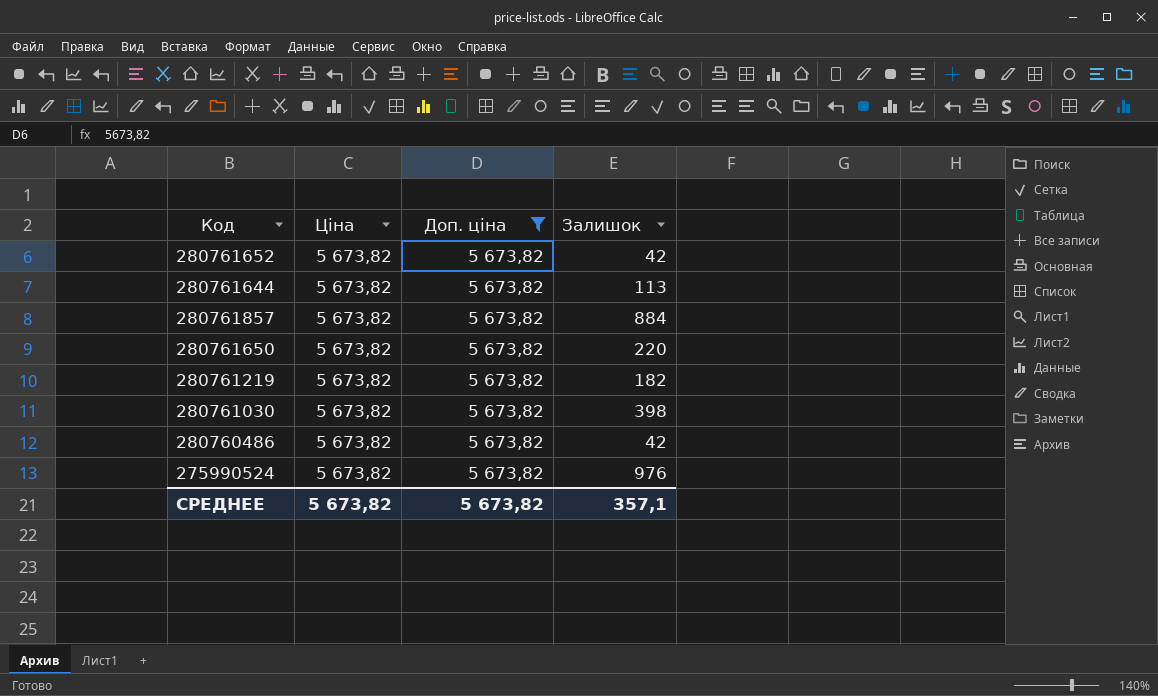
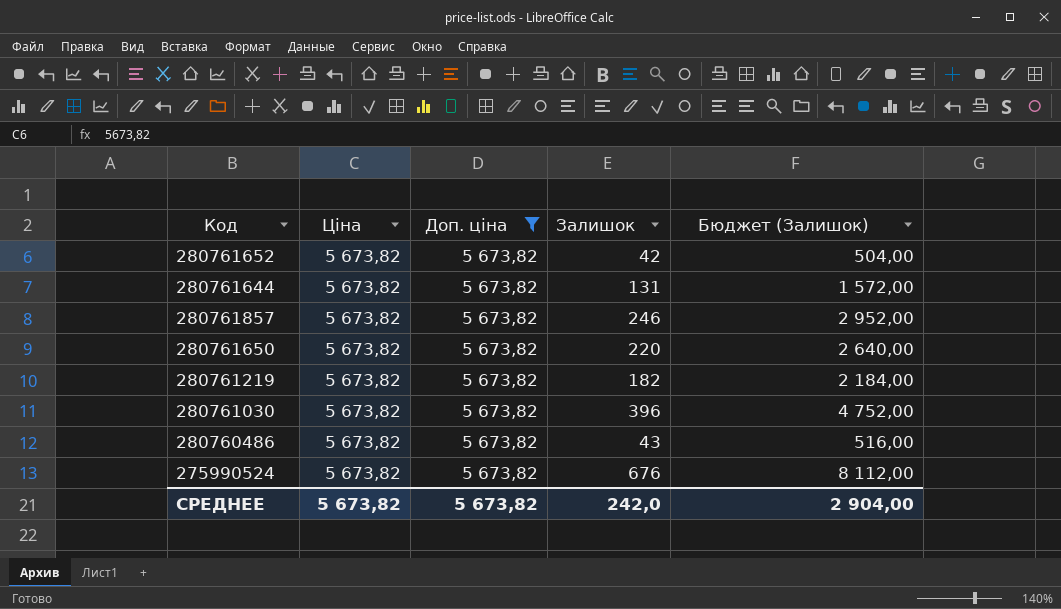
column Бюджет (Залишок) | formula: none -> [Залишок] * 12
280761644 | Залишок: 113 -> 131
280761857 | Залишок: 884 -> 246
280761030 | Залишок: 398 -> 396
280760486 | Залишок: 42 -> 43
275990524 | Залишок: 976 -> 676
СРЕДНЕЕ | Залишок: 357,1 -> 242,0

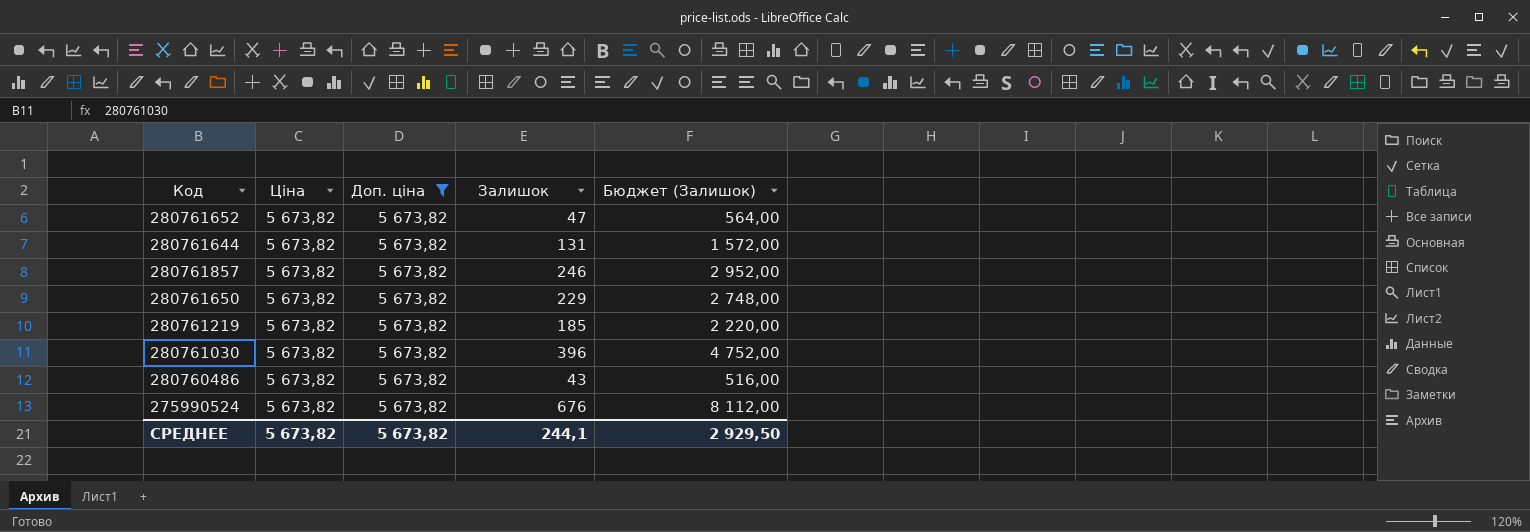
280761652 | Залишок: 42 -> 47
280761652 | Бюджет (Залишок): 504,00 -> 564,00
280761650 | Залишок: 220 -> 229
280761650 | Бюджет (Залишок): 2 640,00 -> 2 748,00
280761219 | Залишок: 182 -> 185
280761219 | Бюджет (Залишок): 2 184,00 -> 2 220,00
СРЕДНЕЕ | Залишок: 242,0 -> 244,1
СРЕДНЕЕ | Бюджет (Залишок): 2 904,00 -> 2 929,50

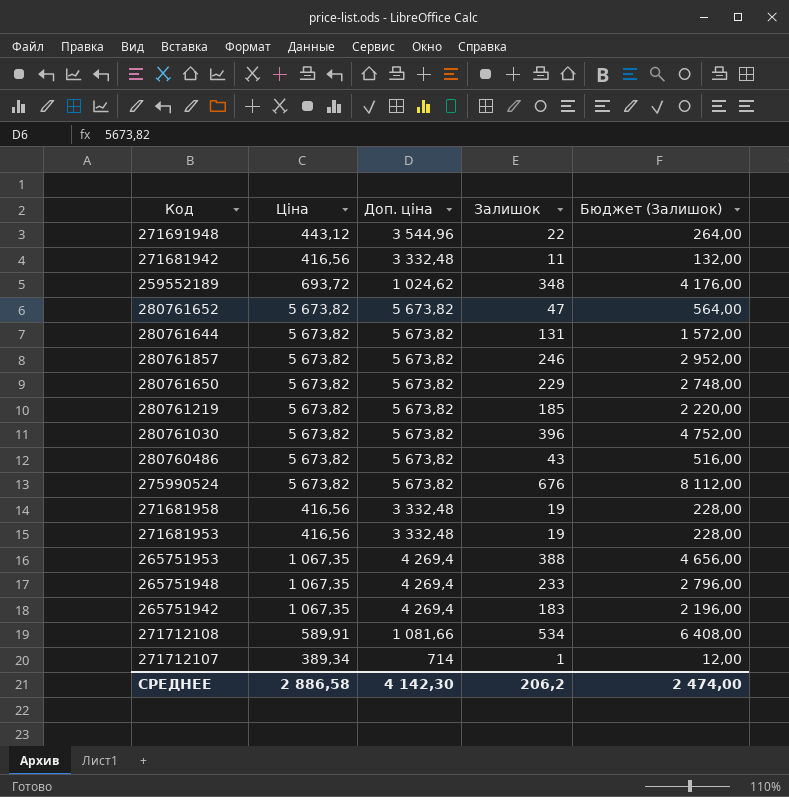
filter: Доп. ціна = 5 673,82 -> none
СРЕДНЕЕ | Ціна: 5 673,82 -> 2 886,58
СРЕДНЕЕ | Доп. ціна: 5 673,82 -> 4 142,30
СРЕДНЕЕ | Залишок: 244,1 -> 206,2
СРЕДНЕЕ | Бюджет (Залишок): 2 929,50 -> 2 474,00

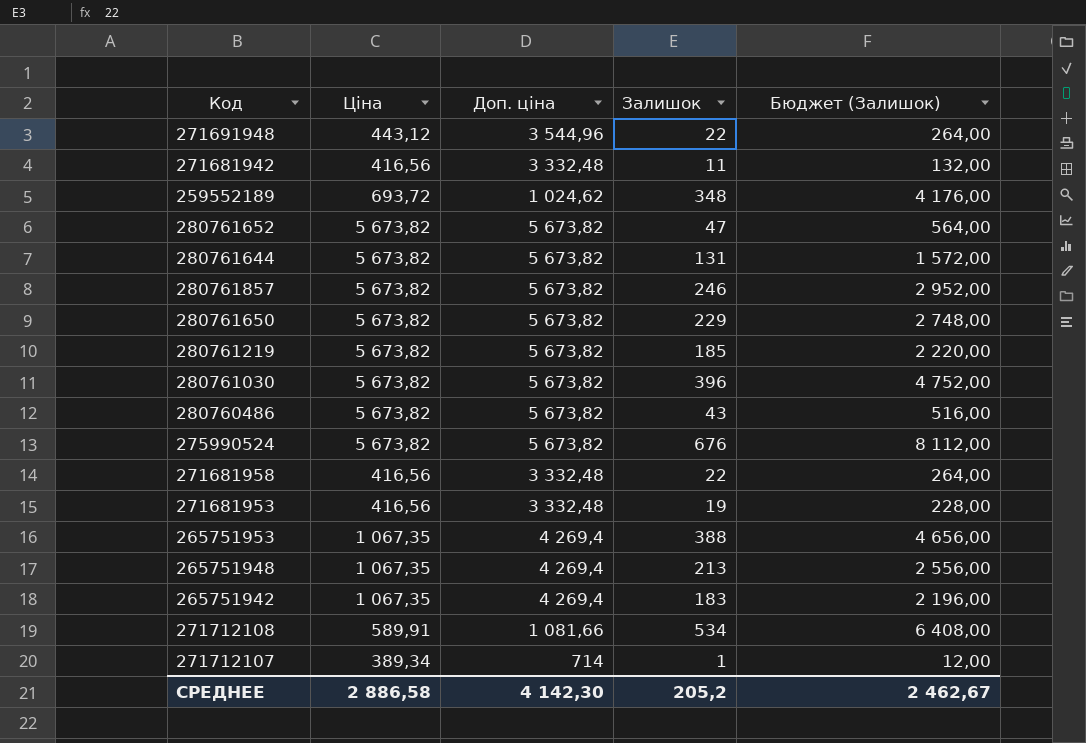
271681958 | Залишок: 19 -> 22
271681958 | Бюджет (Залишок): 228,00 -> 264,00
265751948 | Залишок: 233 -> 213
265751948 | Бюджет (Залишок): 2 796,00 -> 2 556,00
СРЕДНЕЕ | Залишок: 206,2 -> 205,2
СРЕДНЕЕ | Бюджет (Залишок): 2 474,00 -> 2 462,67

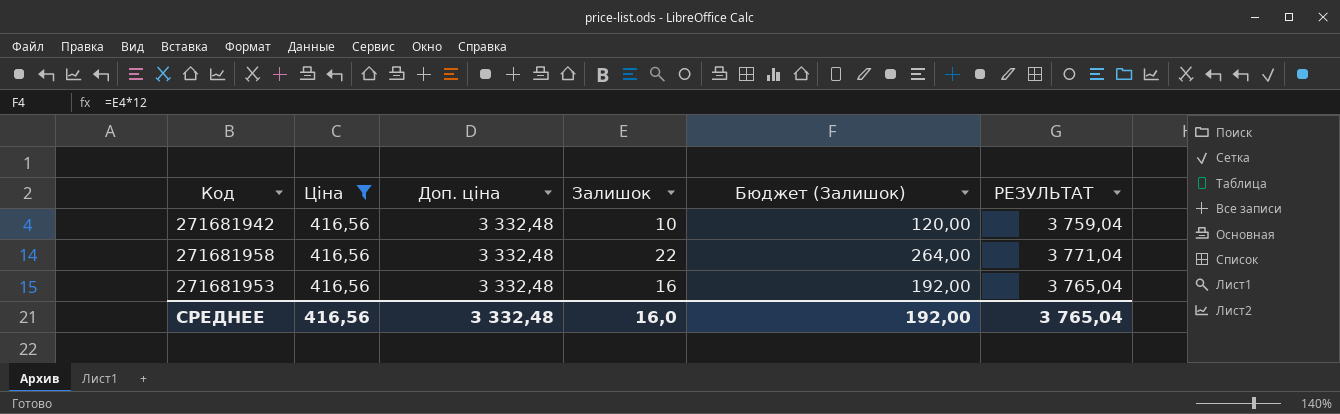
filter: none -> Ціна = 416,56
column РЕЗУЛЬТАТ | formula: none -> [Ціна] + [Доп. ціна] + [Залишок]
271681942 | Залишок: 11 -> 10
271681942 | Бюджет (Залишок): 132,00 -> 120,00
271681953 | Залишок: 19 -> 16
271681953 | Бюджет (Залишок): 228,00 -> 192,00
СРЕДНЕЕ | Ціна: 2 886,58 -> 416,56
СРЕДНЕЕ | Доп. ціна: 4 142,30 -> 3 332,48
СРЕДНЕЕ | Залишок: 205,2 -> 16,0
СРЕДНЕЕ | Бюджет (Залишок): 2 462,67 -> 192,00

